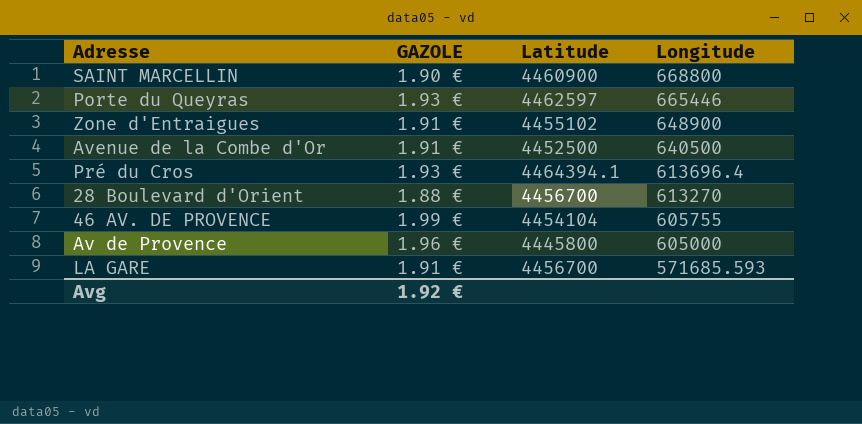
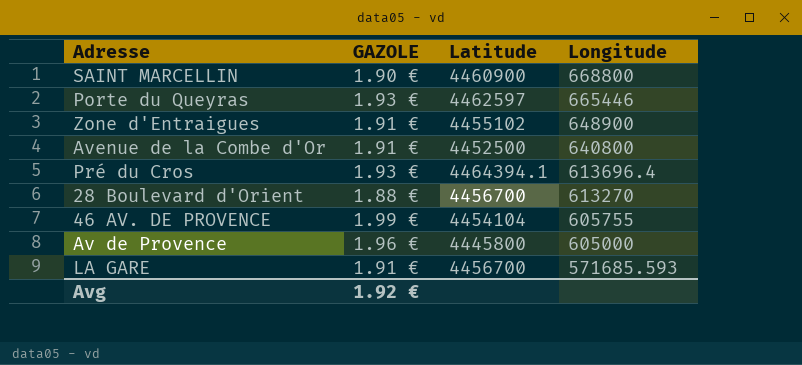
Avenue de la Combe d'Or | Longitude: 640500 -> 640800

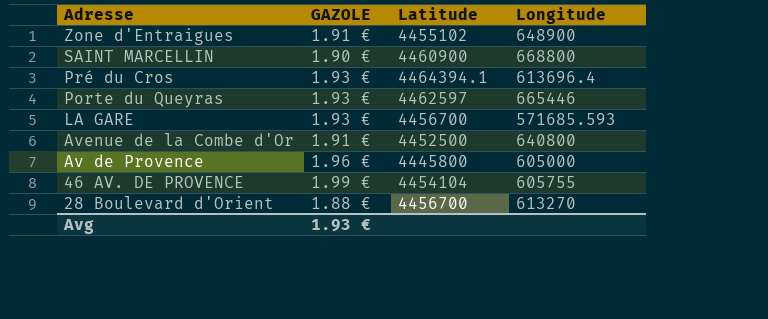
row order: Longitude descending -> Adresse descending
LA GARE | GAZOLE: 1.91 € -> 1.93 €
Avg | GAZOLE: 1.92 € -> 1.93 €

